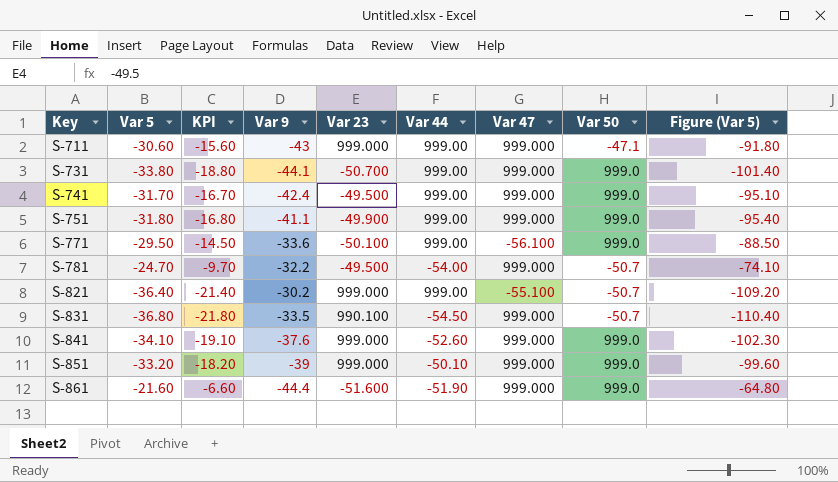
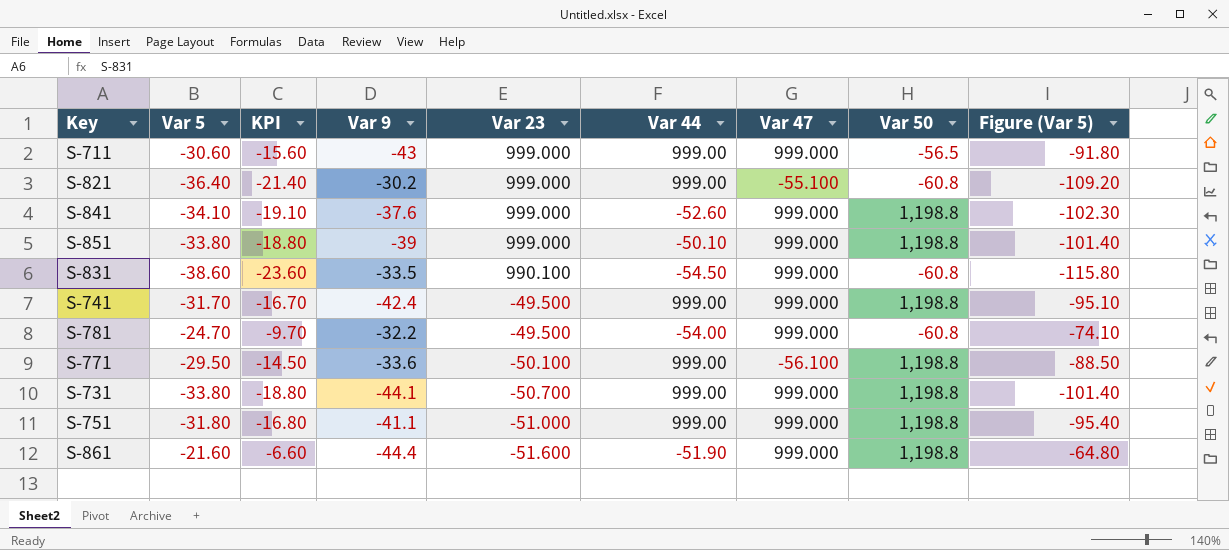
row order: Key ascending -> Var 23 descending
S-711 | Var 50: -47.1 -> -56.5
S-821 | Var 50: -50.7 -> -60.8
S-841 | Var 50: 999.0 -> 1,198.8
S-851 | Var 5: -33.20 -> -33.80
S-851 | KPI: -18.20 -> -18.80
S-851 | Var 50: 999.0 -> 1,198.8
S-851 | Figure (Var 5): -99.60 -> -101.40
S-831 | Var 5: -36.80 -> -38.60
S-831 | KPI: -21.80 -> -23.60
S-831 | Var 50: -50.7 -> -60.8
S-831 | Figure (Var 5): -110.40 -> -115.80
S-741 | Var 50: 999.0 -> 1,198.8
S-781 | Var 50: -50.7 -> -60.8
S-771 | Var 50: 999.0 -> 1,198.8
S-731 | Var 50: 999.0 -> 1,198.8
S-751 | Var 23: -49.900 -> -51.000
S-751 | Var 50: 999.0 -> 1,198.8
S-861 | Var 50: 999.0 -> 1,198.8

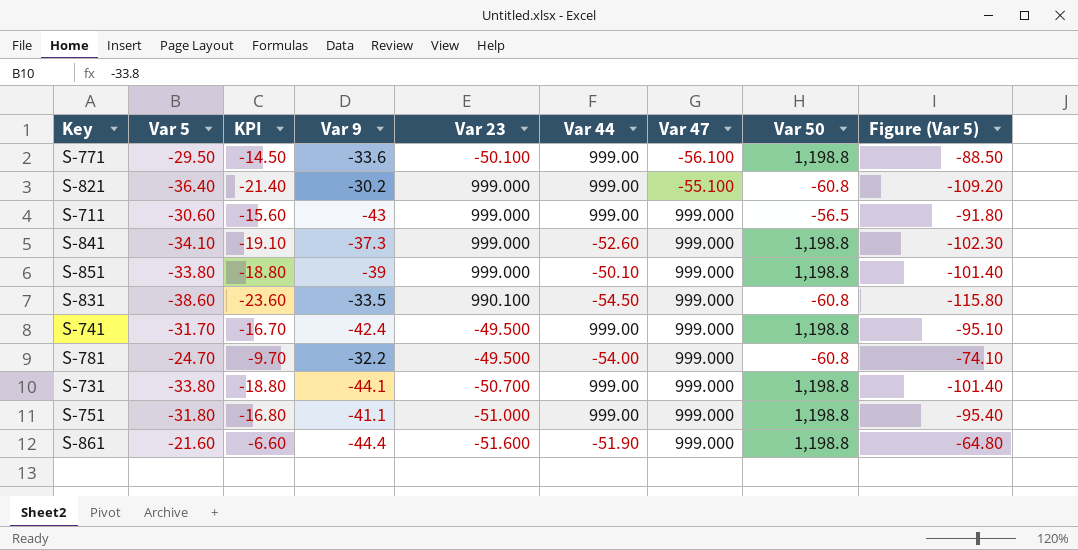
row order: Var 23 descending -> Var 47 ascending
S-841 | Var 9: -37.6 -> -37.3

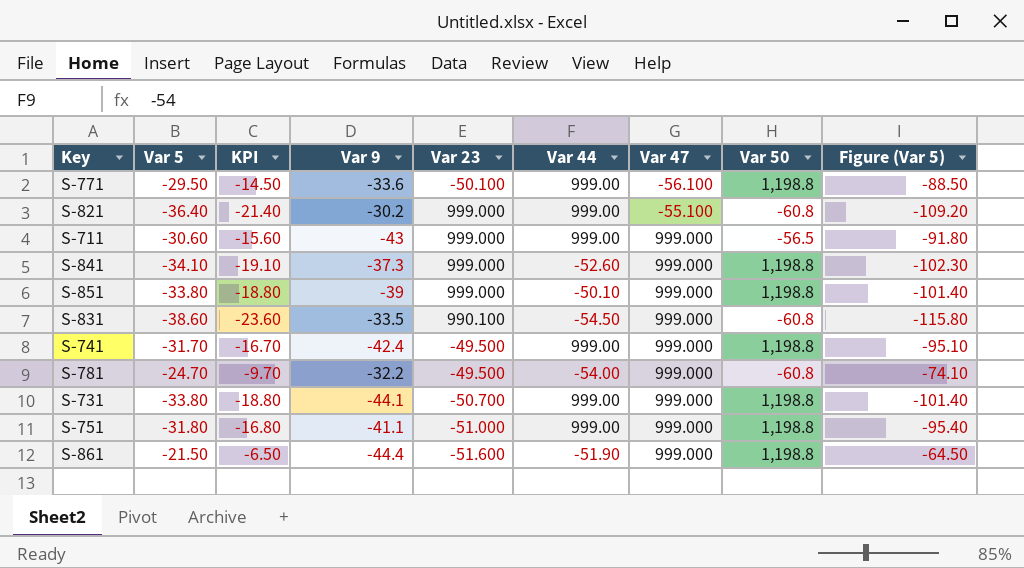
S-861 | Var 5: -21.60 -> -21.50
S-861 | KPI: -6.60 -> -6.50
S-861 | Figure (Var 5): -64.80 -> -64.50

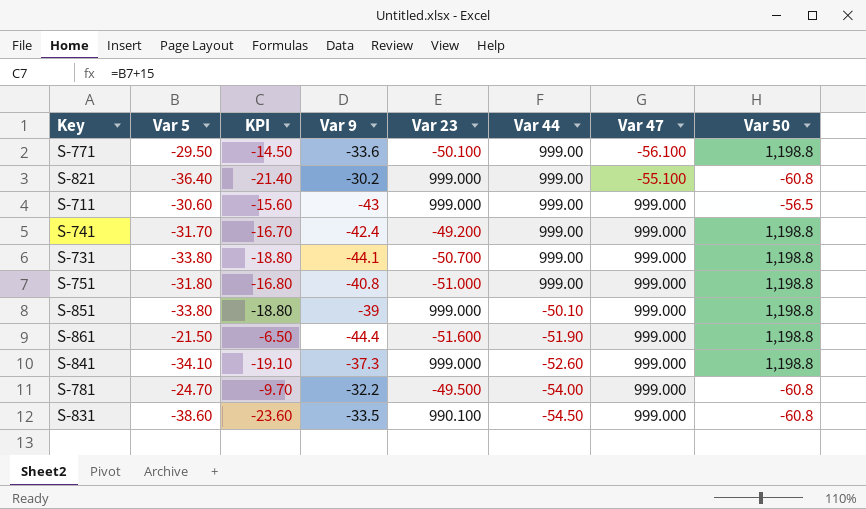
row order: Var 47 ascending -> Var 44 descending
column Figure (Var 5) | formula: [Var 5] * 3 -> none
S-741 | Var 23: -49.500 -> -49.200
S-751 | Var 9: -41.1 -> -40.8

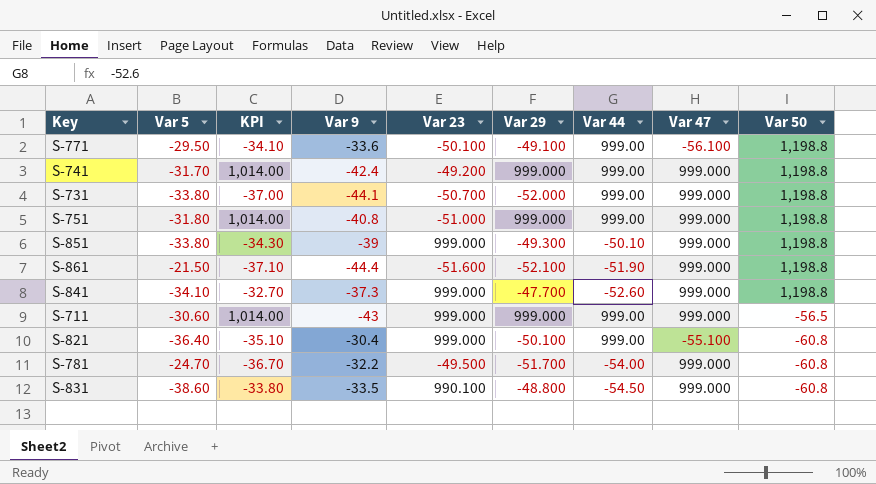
row order: Var 44 descending -> Var 50 descending
column KPI | formula: [Var 5] + 15 -> [Var 29] + 15
column Var 29 | position: none -> 6
S-821 | Var 9: -30.2 -> -30.4

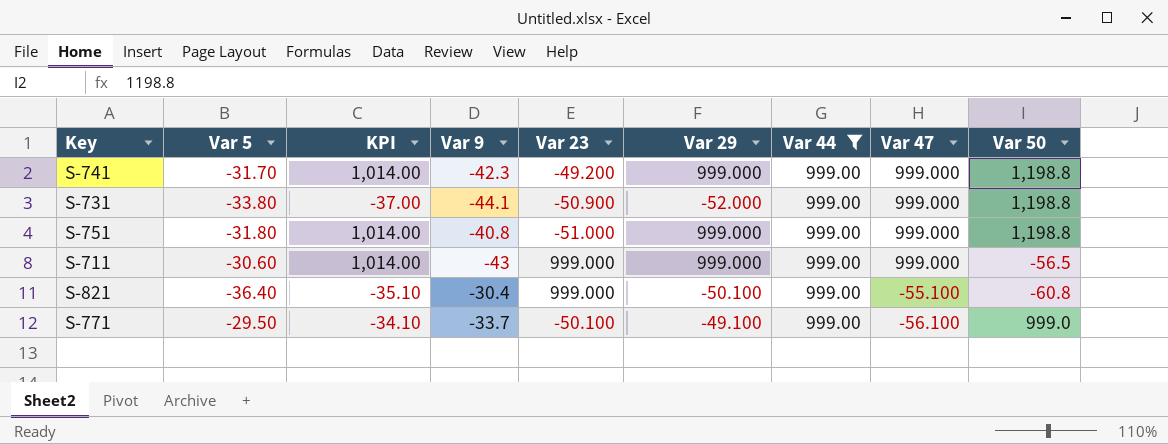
filter: none -> Var 44 = 999.00
row order: Var 50 descending -> Var 47 descending
S-741 | Var 9: -42.4 -> -42.3
S-731 | Var 23: -50.700 -> -50.900
S-771 | Var 9: -33.6 -> -33.7
S-771 | Var 50: 1,198.8 -> 999.0

